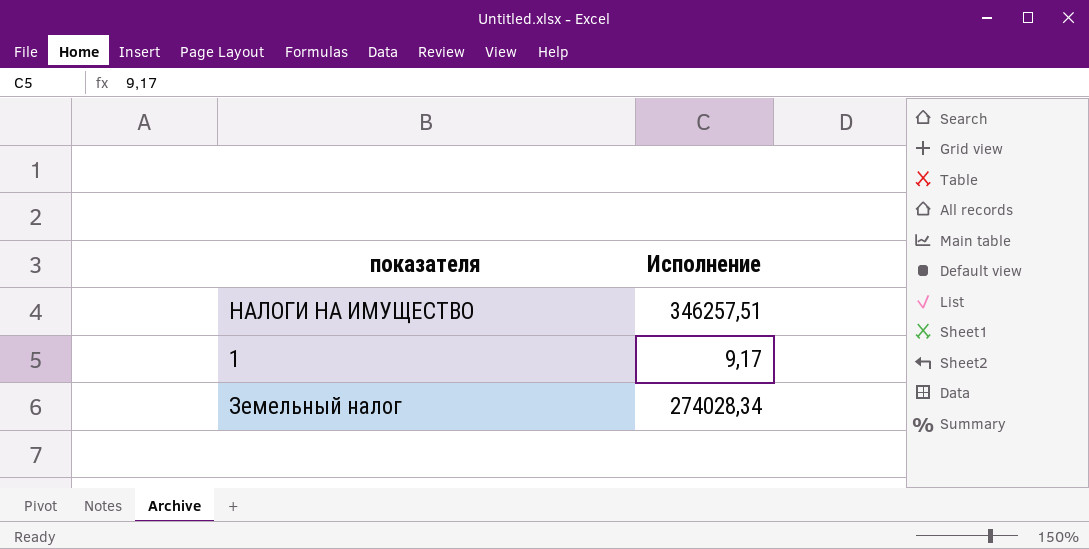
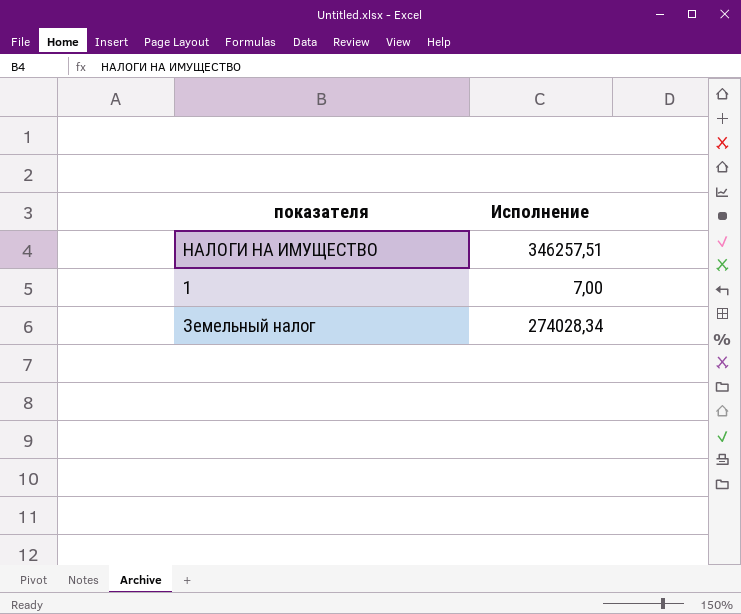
1 | Исполнение: 9,17 -> 7,00

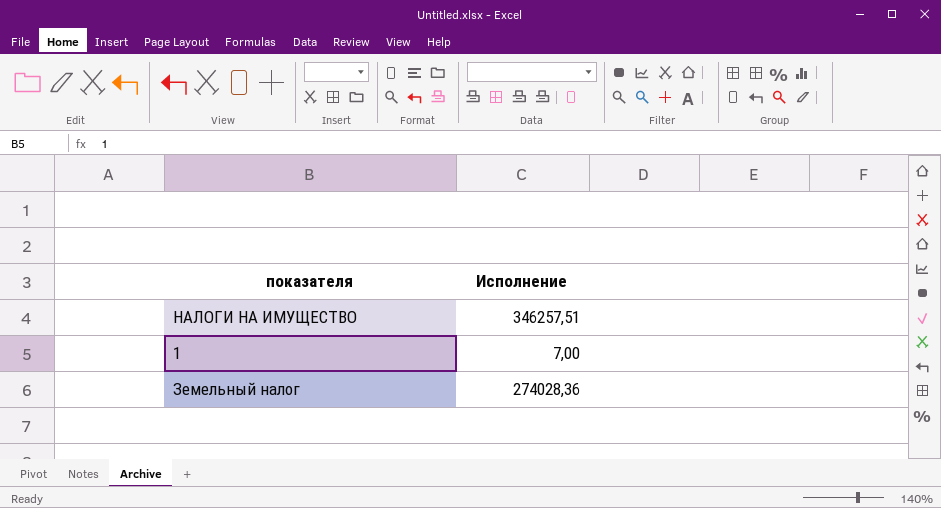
Земельный налог | Исполнение: 274028,34 -> 274028,36

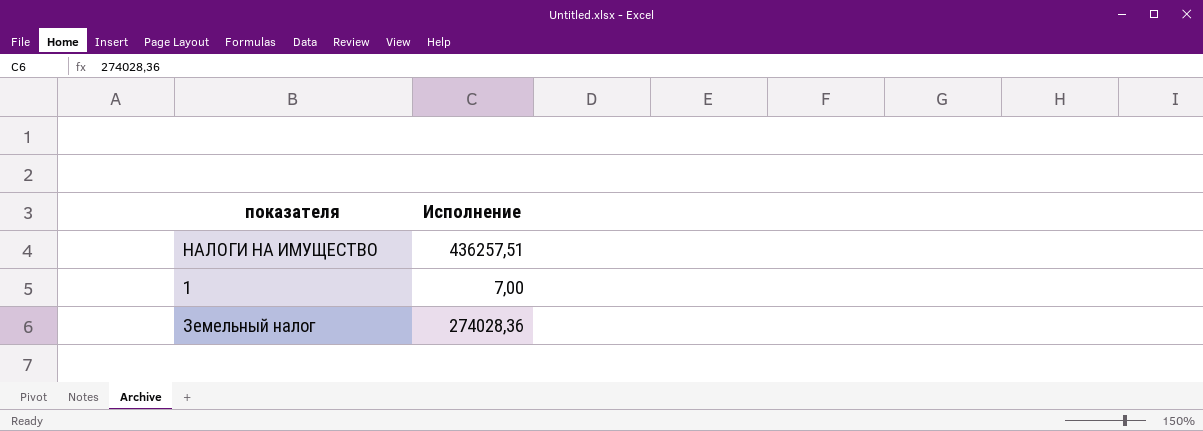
НАЛОГИ НА ИМУЩЕСТВО | Исполнение: 346257,51 -> 436257,51

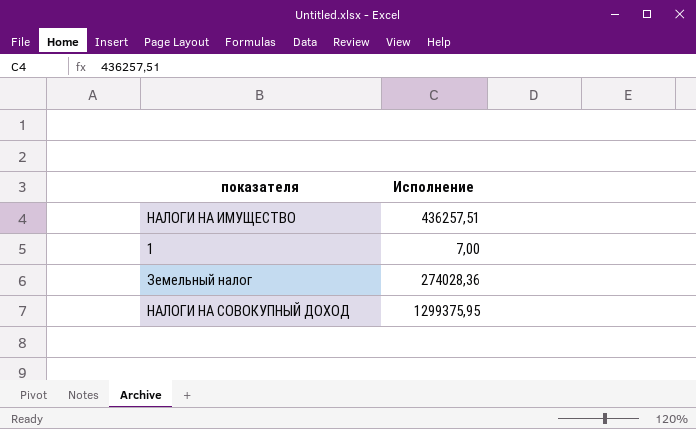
row НАЛОГИ НА СОВОКУПНЫЙ ДОХОД: none -> 1299375,95

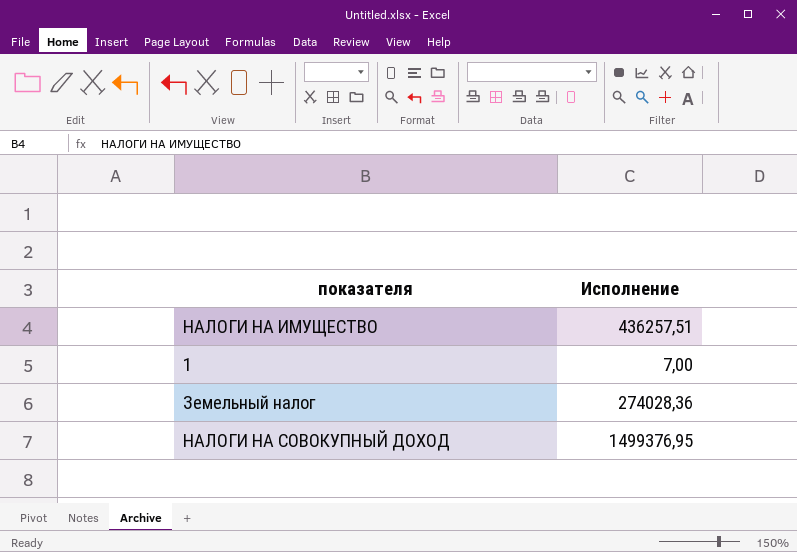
НАЛОГИ НА СОВОКУПНЫЙ ДОХОД | Исполнение: 1299375,95 -> 1499376,95

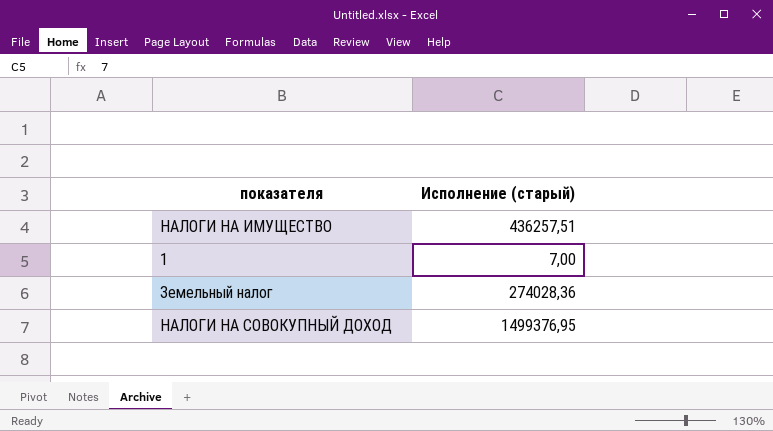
column name: Исполнение -> Исполнение (старый)

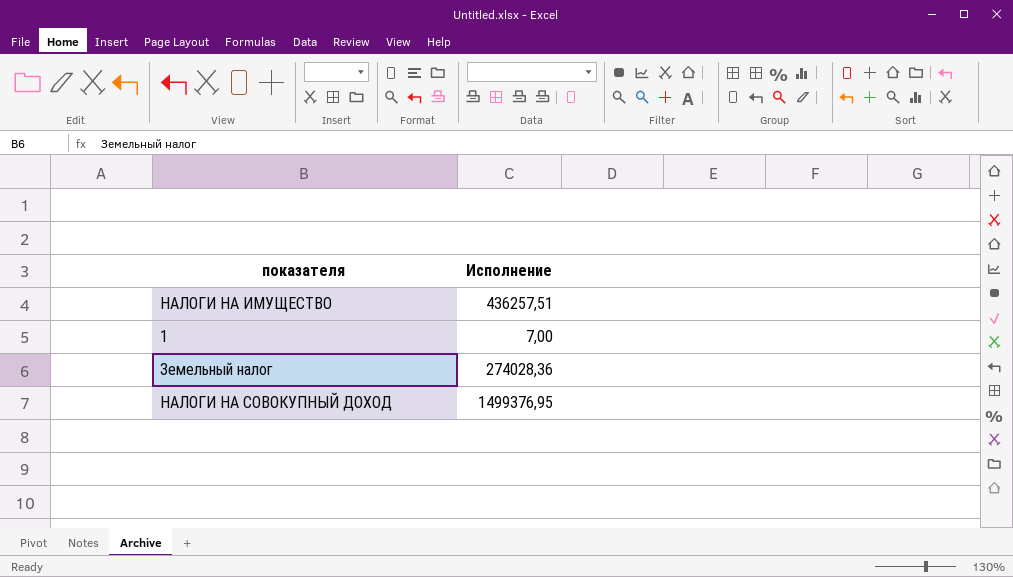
column name: Исполнение (старый) -> Исполнение

